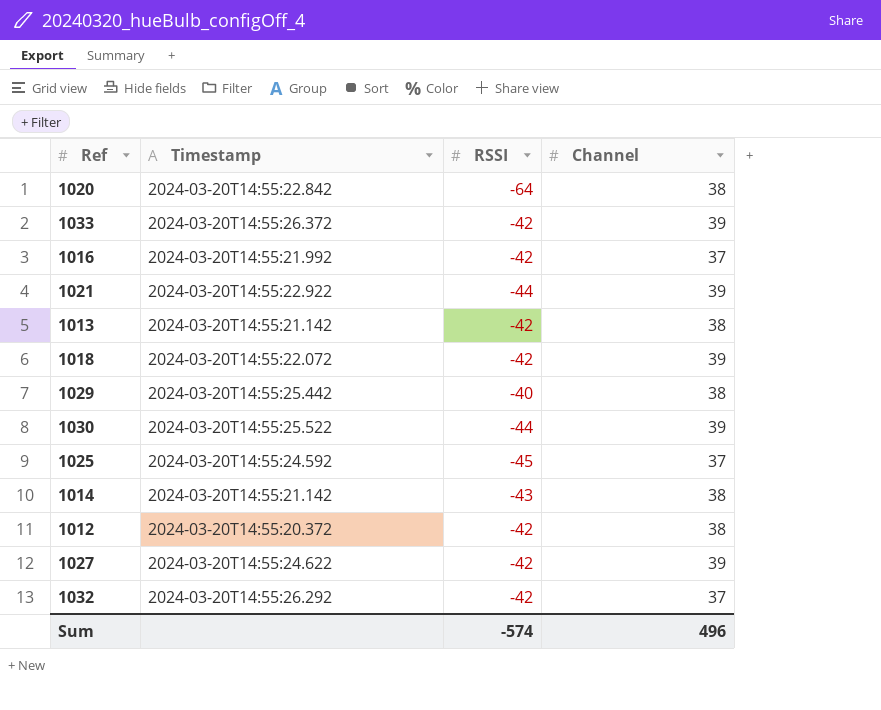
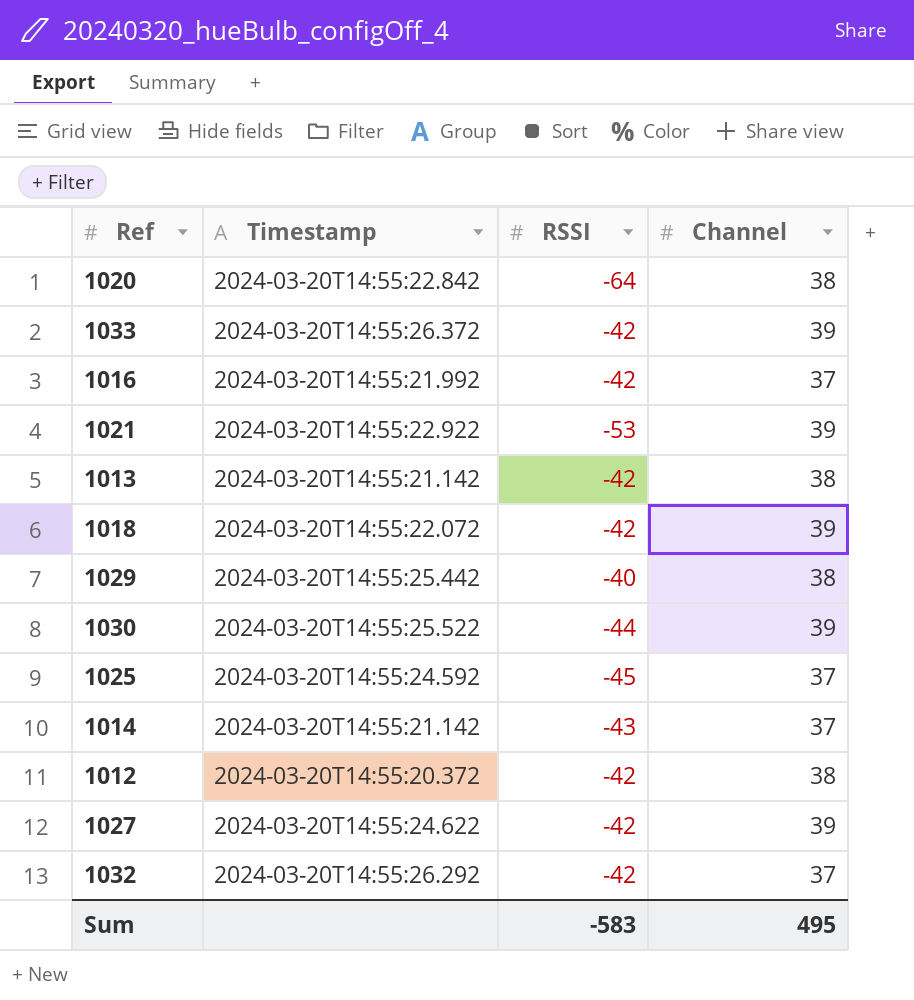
1021 | RSSI: -44 -> -53
1014 | Channel: 38 -> 37
Sum | RSSI: -574 -> -583
Sum | Channel: 496 -> 495

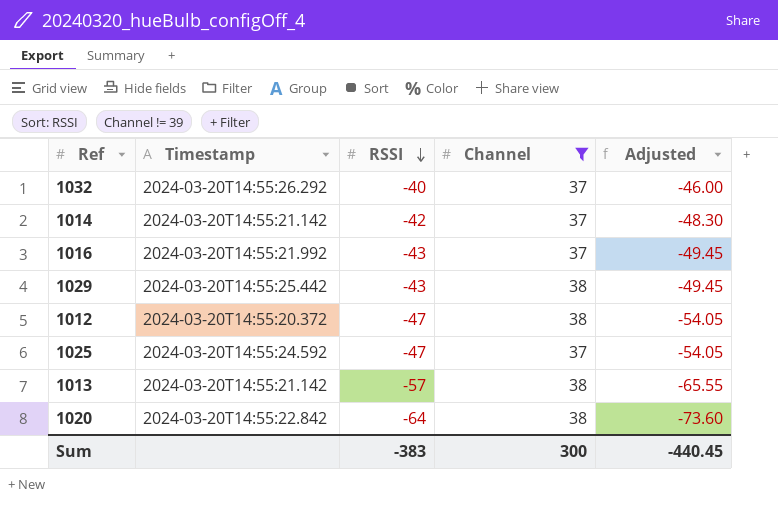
filter: none -> Channel != 39
row order: none -> RSSI descending
column Adjusted | formula: none -> [RSSI] * 1.15
1032 | RSSI: -42 -> -40
1014 | RSSI: -43 -> -42
1016 | RSSI: -42 -> -43
1029 | RSSI: -40 -> -43
1012 | RSSI: -42 -> -47
1025 | RSSI: -45 -> -47
1013 | RSSI: -42 -> -57
Sum | RSSI: -583 -> -383
Sum | Channel: 495 -> 300

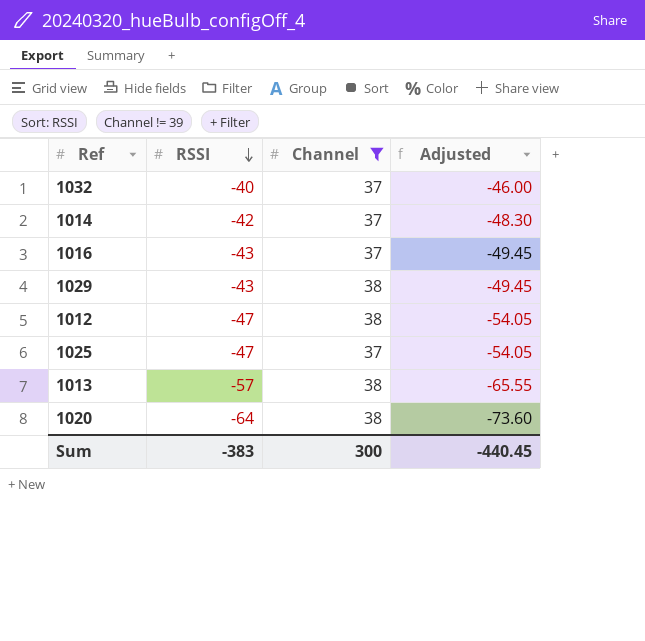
column Timestamp | position: 2 -> none

